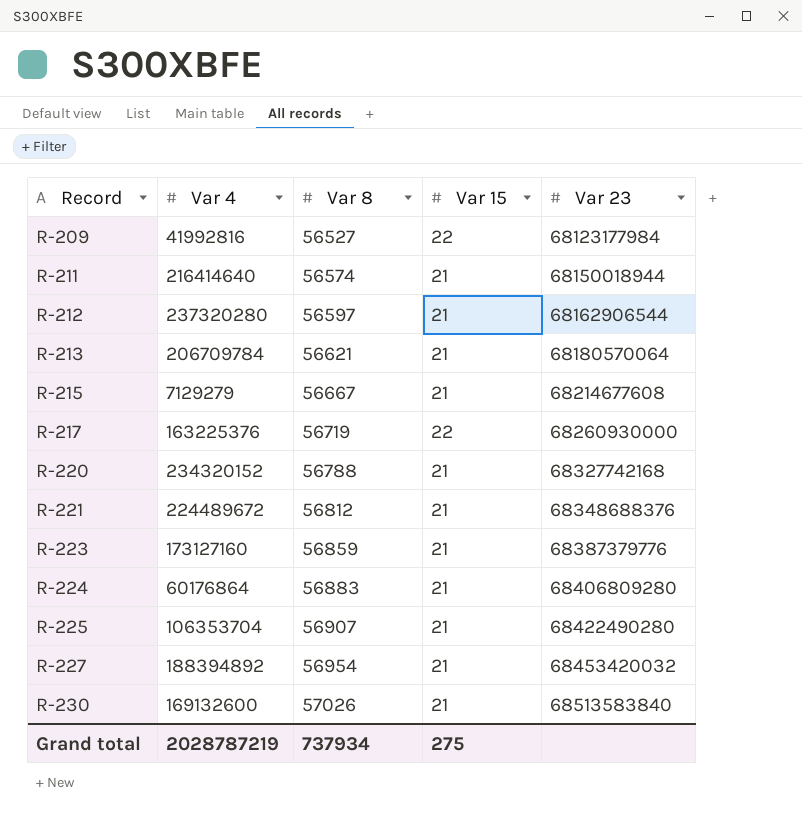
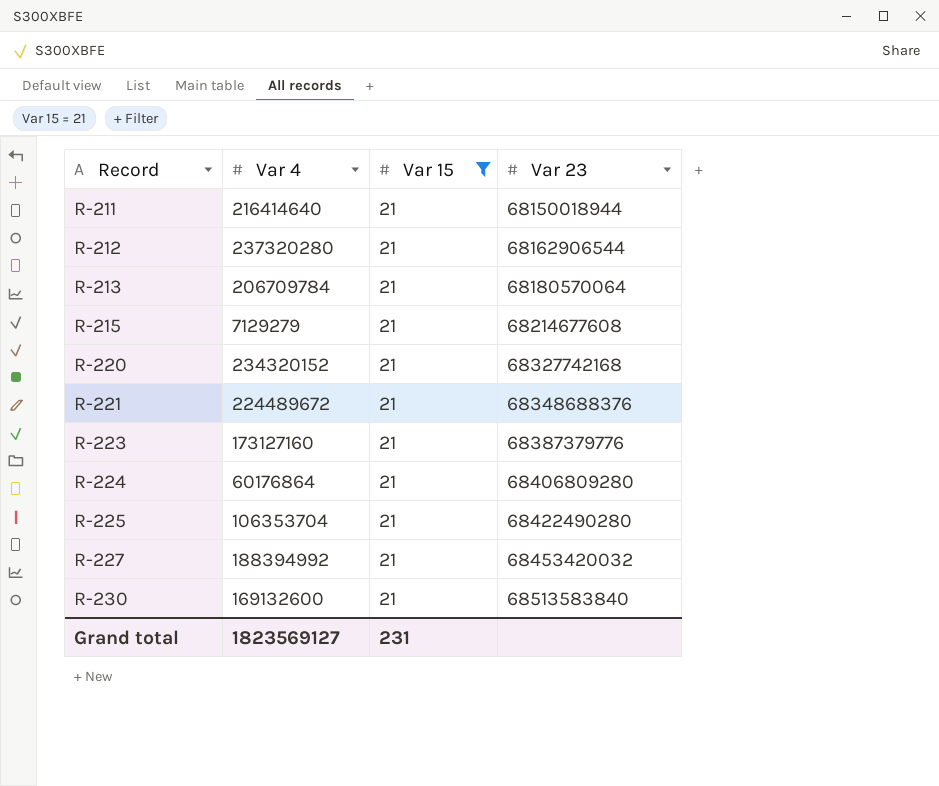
filter: none -> Var 15 = 21
column Var 8 | position: 3 -> none
R-227 | Var 4: 188394892 -> 188394992
Grand total | Var 4: 2028787219 -> 1823569127
Grand total | Var 15: 275 -> 231

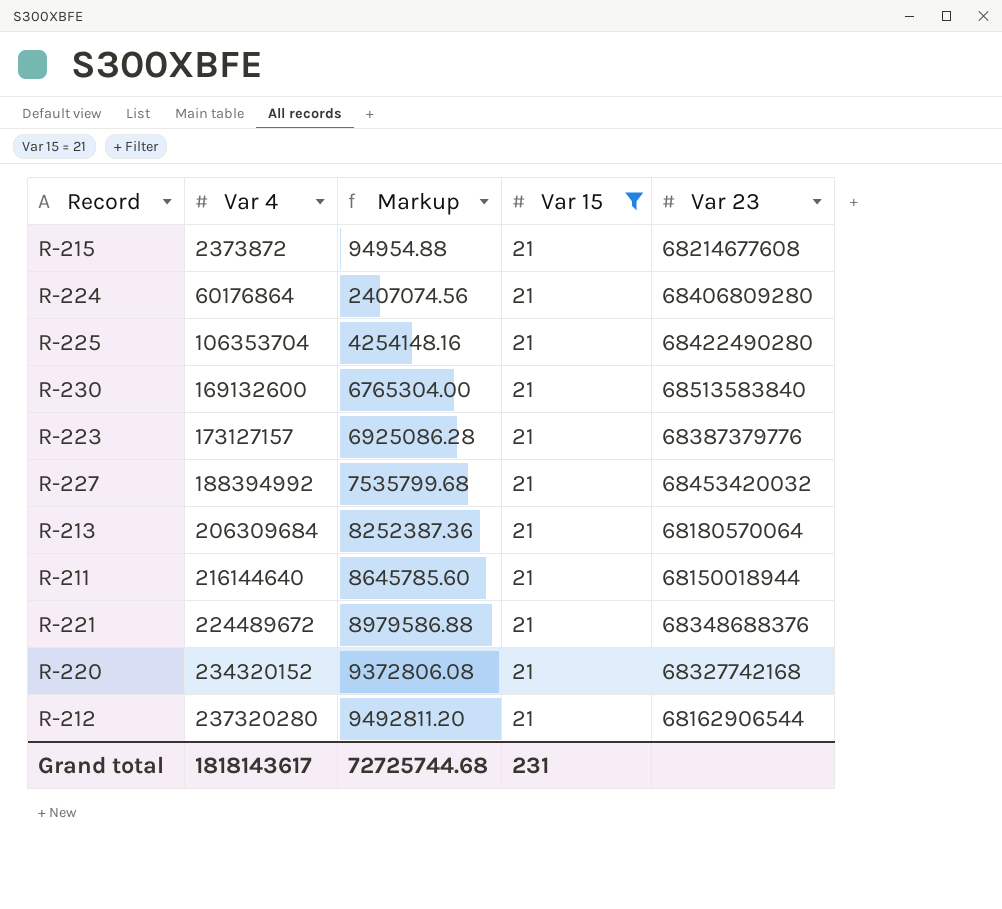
row order: Record ascending -> Var 4 ascending
column Markup | formula: none -> [Var 4] * 0.04
R-215 | Var 4: 7129279 -> 2373872
R-223 | Var 4: 173127160 -> 173127157
R-213 | Var 4: 206709784 -> 206309684
R-211 | Var 4: 216414640 -> 216144640
Grand total | Var 4: 1823569127 -> 1818143617

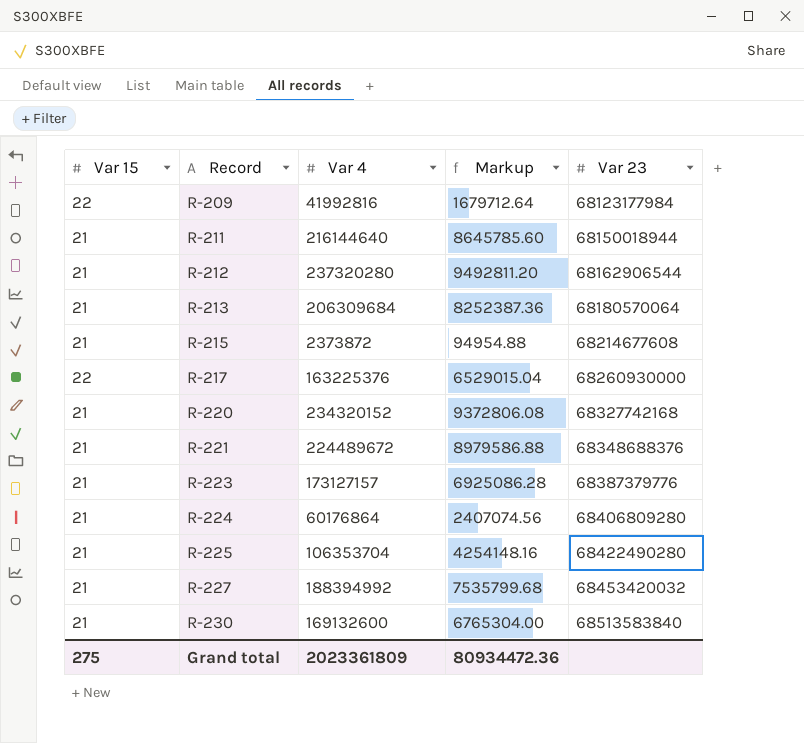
filter: Var 15 = 21 -> none
row order: Var 4 ascending -> Record ascending
column Var 15 | position: 4 -> 1
Grand total | Var 15: 231 -> 275
Grand total | Var 4: 1818143617 -> 2023361809
Grand total | Markup: 72725744.68 -> 80934472.36

